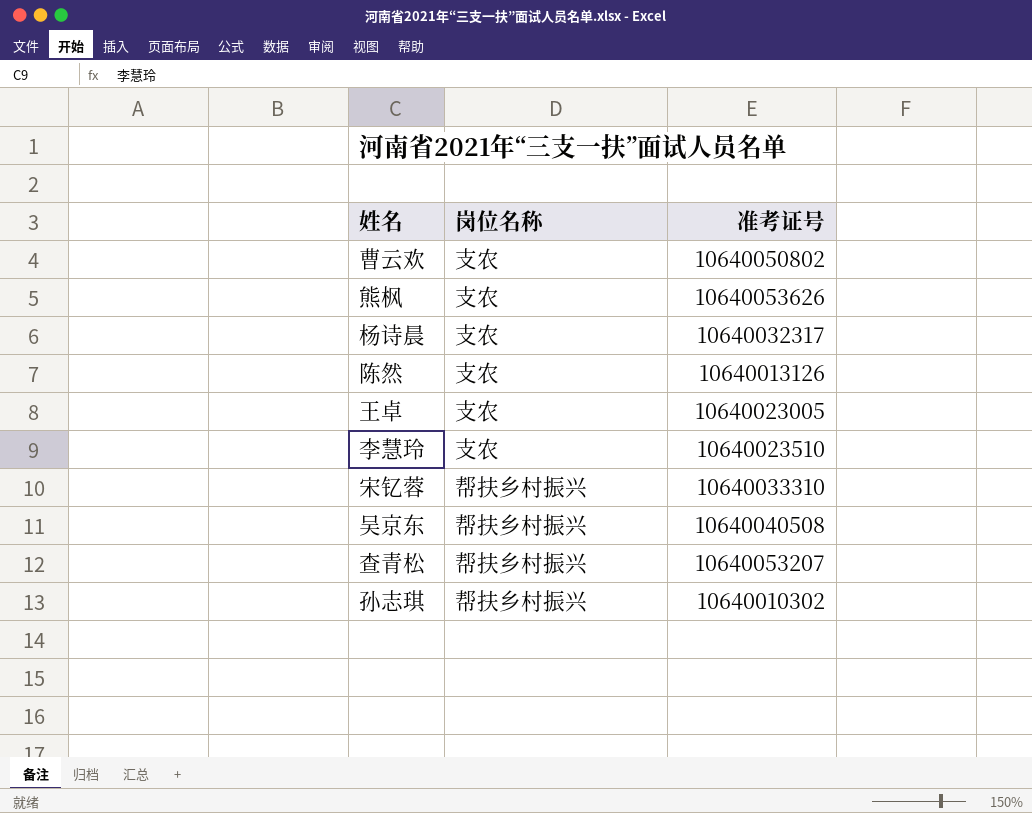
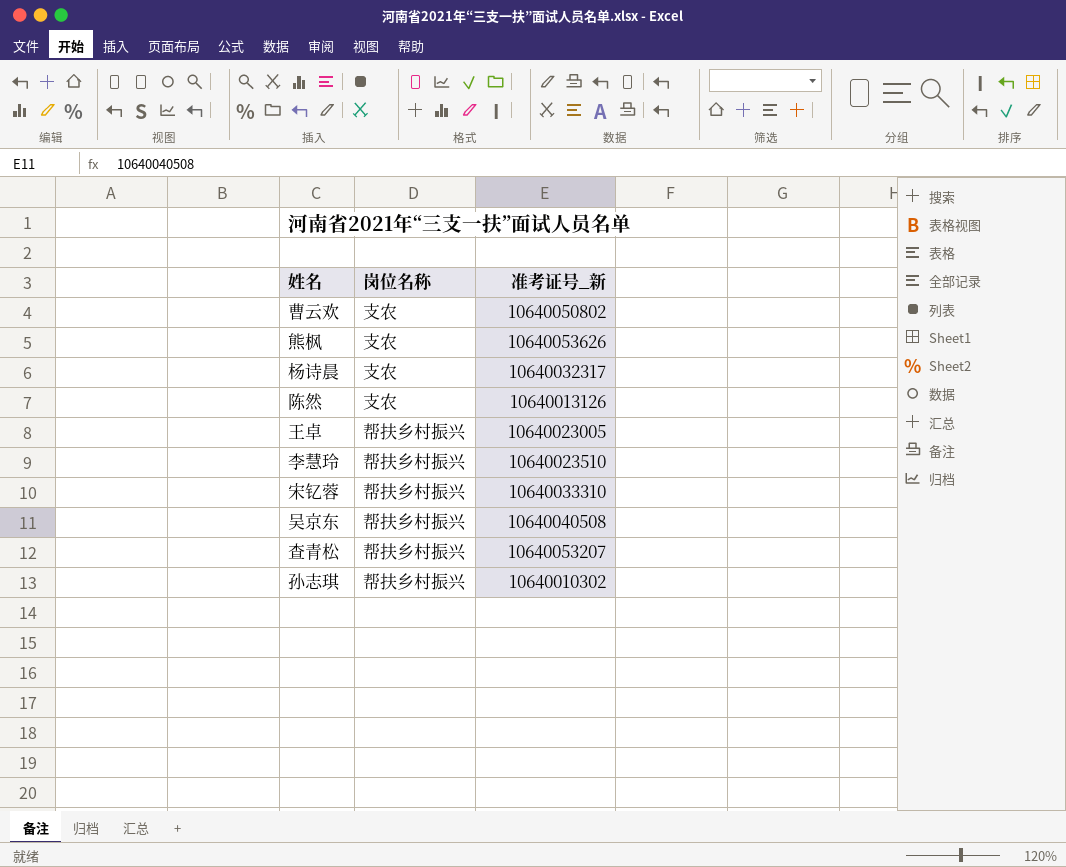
column name: 准考证号 -> 准考证号_新
王卓 | 岗位名称: 支农 -> 帮扶乡村振兴
李慧玲 | 岗位名称: 支农 -> 帮扶乡村振兴

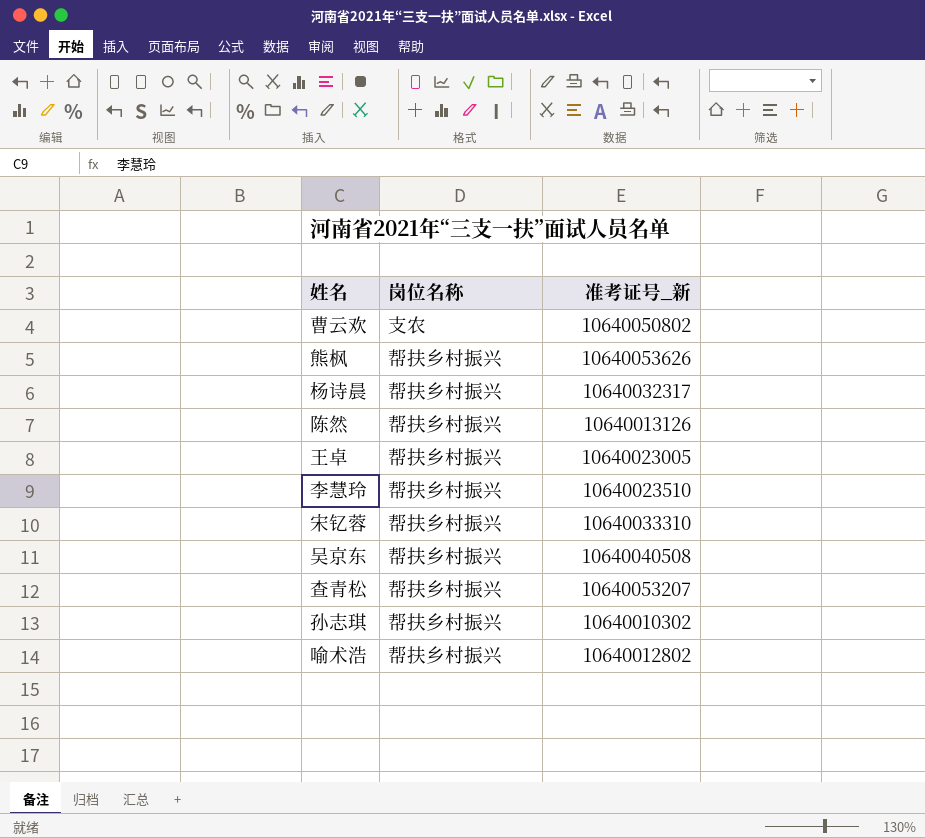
熊枫 | 岗位名称: 支农 -> 帮扶乡村振兴
杨诗晨 | 岗位名称: 支农 -> 帮扶乡村振兴
陈然 | 岗位名称: 支农 -> 帮扶乡村振兴
row 喻术浩: none -> 帮扶乡村振兴 | 10640012802

